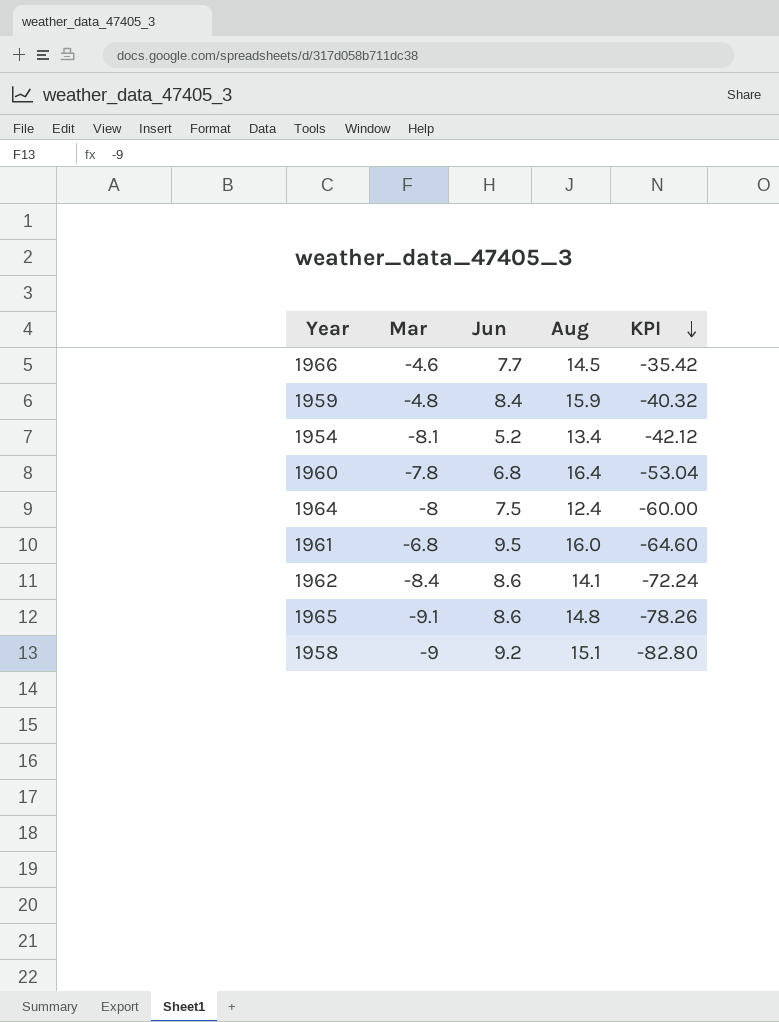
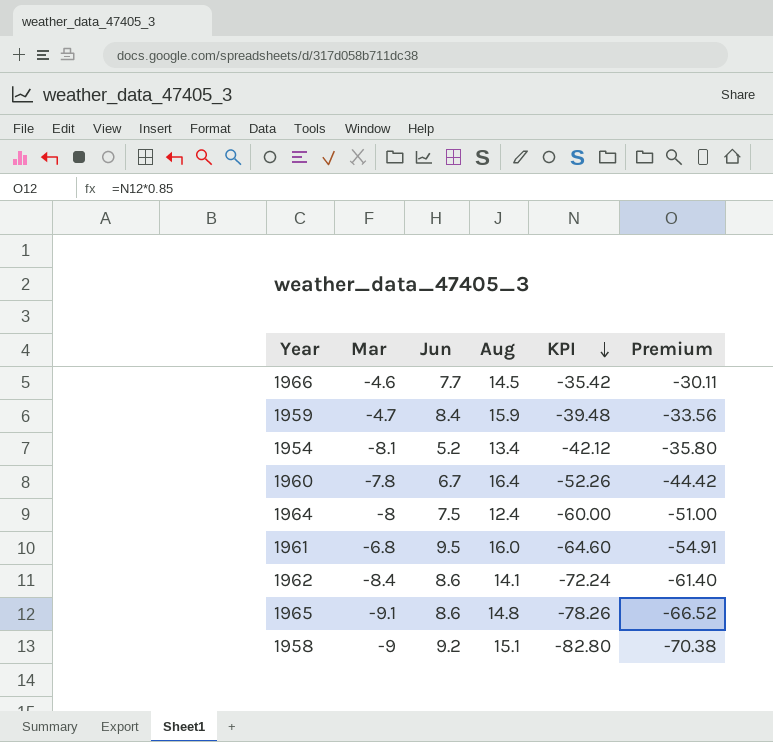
column Premium | formula: none -> [KPI] * 0.85
1959 | Mar: -4.8 -> -4.7
1959 | KPI: -40.32 -> -39.48
1960 | Jun: 6.8 -> 6.7
1960 | KPI: -53.04 -> -52.26

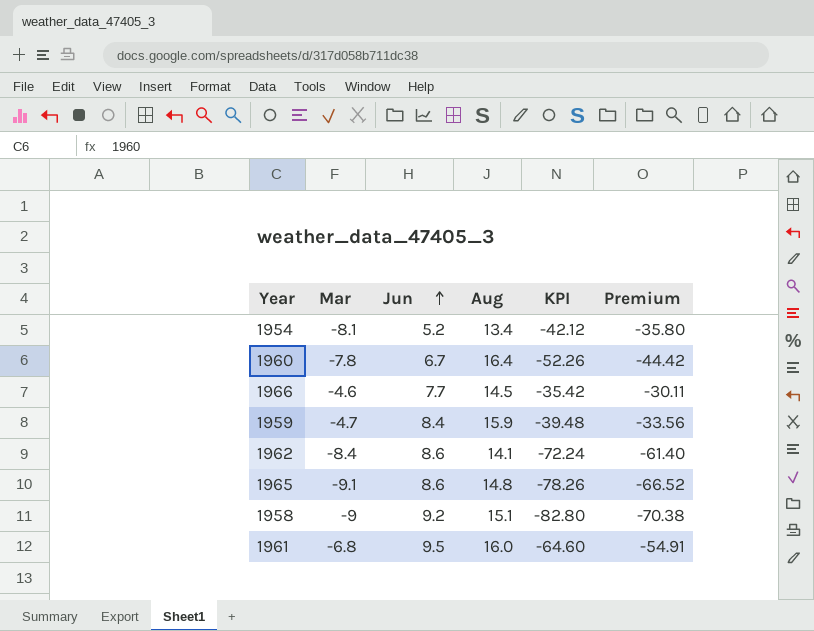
row order: KPI descending -> Jun ascending
row 1964: -8 | 7.5 | 12.4 | -60.00 | -51.00 -> none

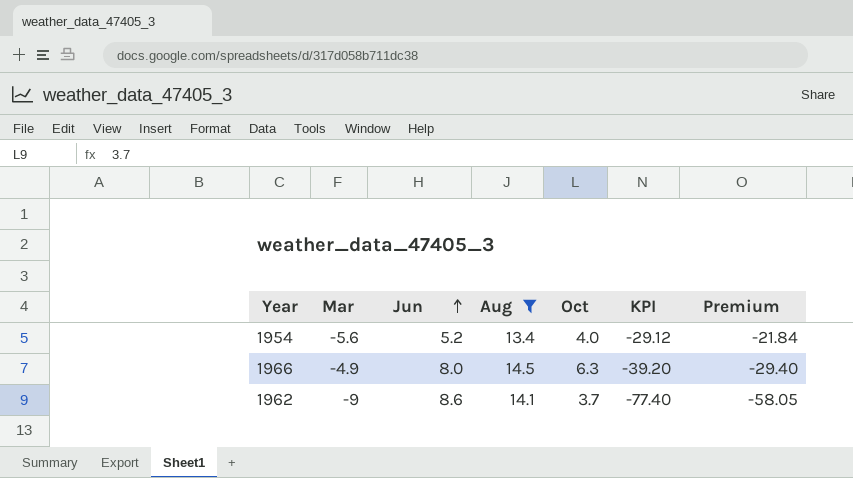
filter: none -> Aug <= 14.5
column Oct | position: none -> 5
column Premium | formula: [KPI] * 0.85 -> [KPI] * 0.75
1954 | Mar: -8.1 -> -5.6
1954 | KPI: -42.12 -> -29.12
1966 | Mar: -4.6 -> -4.9
1966 | Jun: 7.7 -> 8.0
1966 | KPI: -35.42 -> -39.20
1962 | Mar: -8.4 -> -9
1962 | KPI: -72.24 -> -77.40

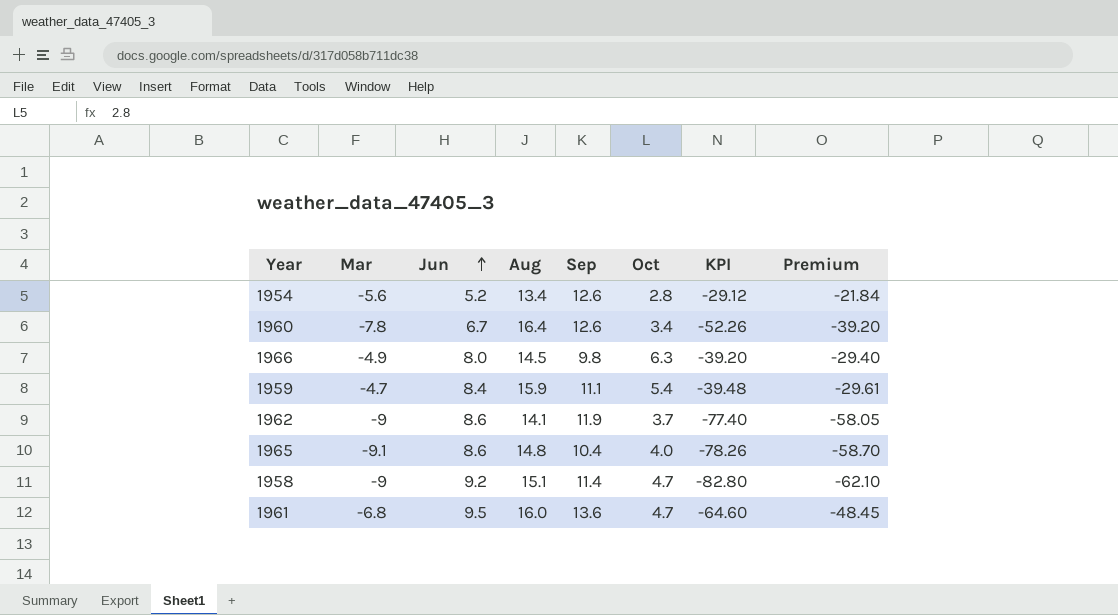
filter: Aug <= 14.5 -> none
column Sep | position: none -> 5
1954 | Oct: 4.0 -> 2.8

